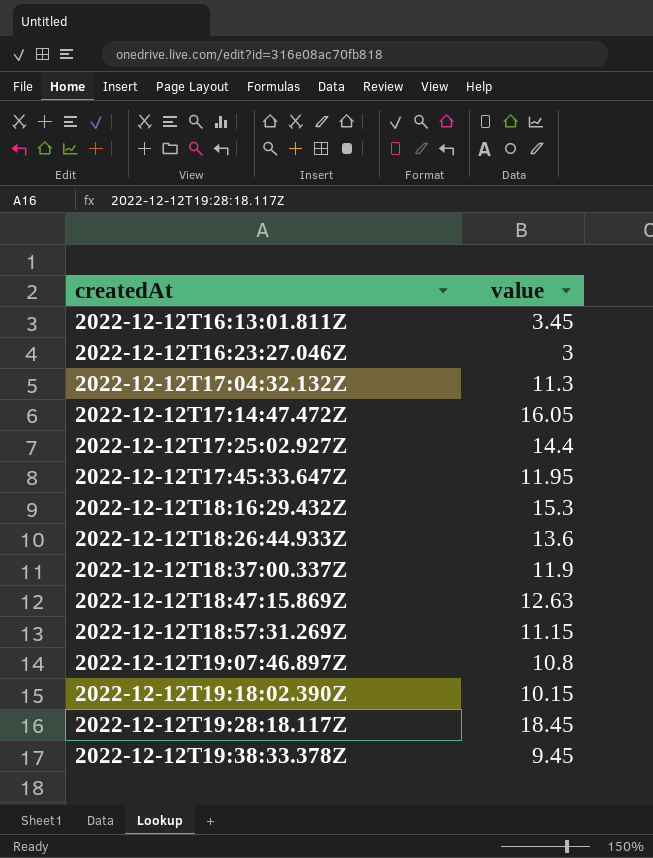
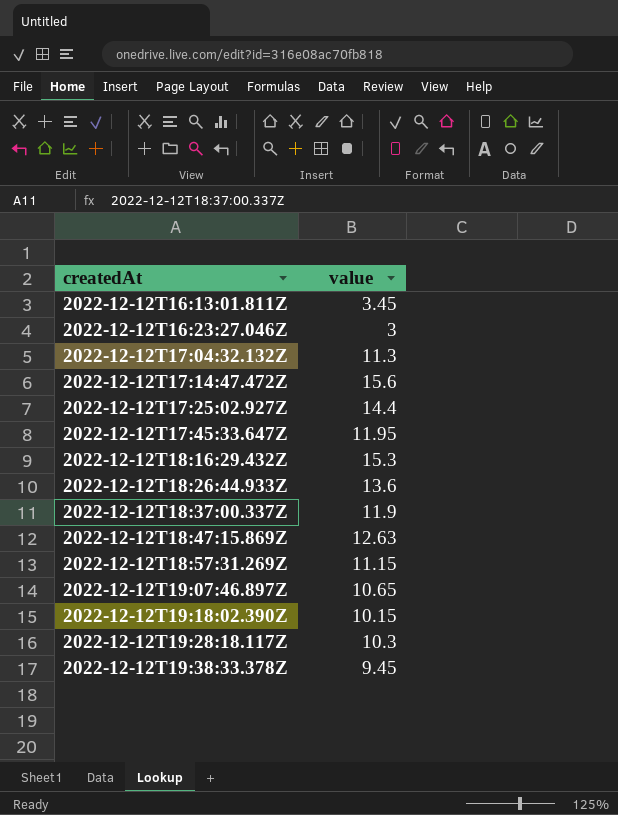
2022-12-12T17:14:47.472Z | value: 16.05 -> 15.6
2022-12-12T19:07:46.897Z | value: 10.8 -> 10.65
2022-12-12T19:28:18.117Z | value: 18.45 -> 10.3

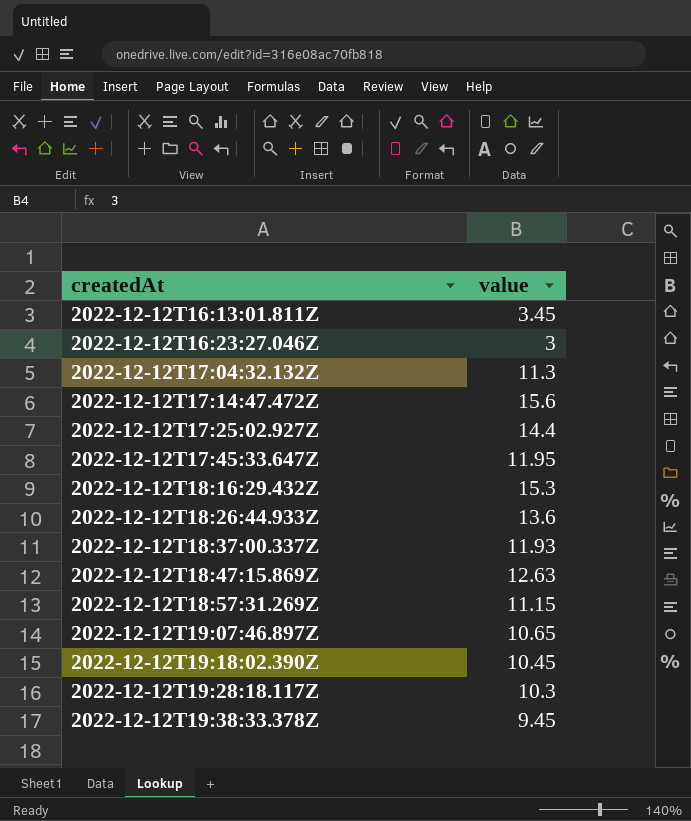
2022-12-12T18:37:00.337Z | value: 11.9 -> 11.93
2022-12-12T19:18:02.390Z | value: 10.15 -> 10.45

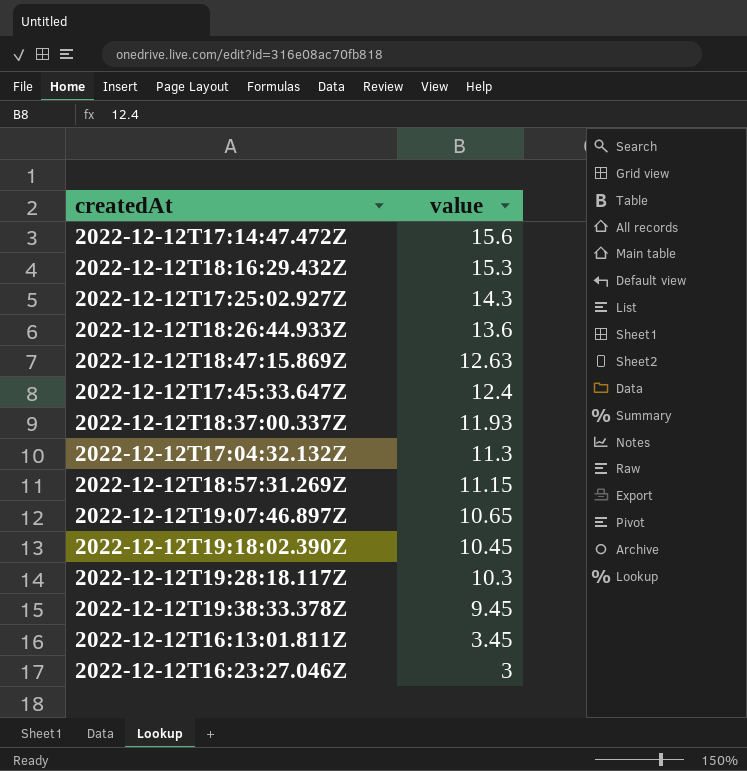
row order: createdAt ascending -> value descending
2022-12-12T17:25:02.927Z | value: 14.4 -> 14.3
2022-12-12T17:45:33.647Z | value: 11.95 -> 12.4

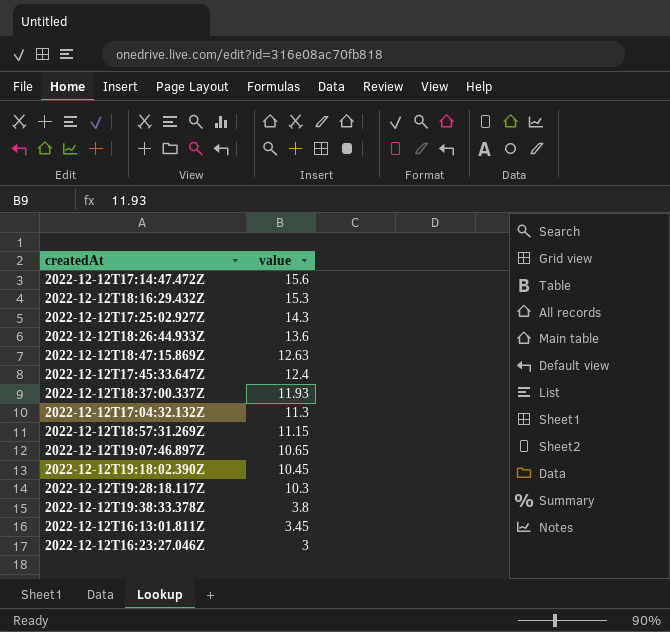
2022-12-12T19:38:33.378Z | value: 9.45 -> 3.8

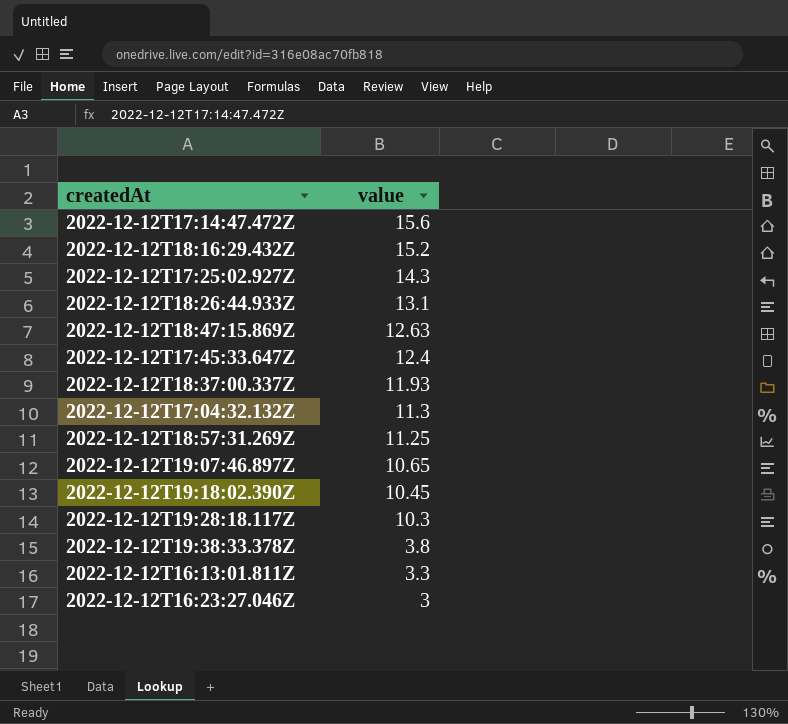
2022-12-12T18:16:29.432Z | value: 15.3 -> 15.2
2022-12-12T18:26:44.933Z | value: 13.6 -> 13.1
2022-12-12T18:57:31.269Z | value: 11.15 -> 11.25
2022-12-12T16:13:01.811Z | value: 3.45 -> 3.3

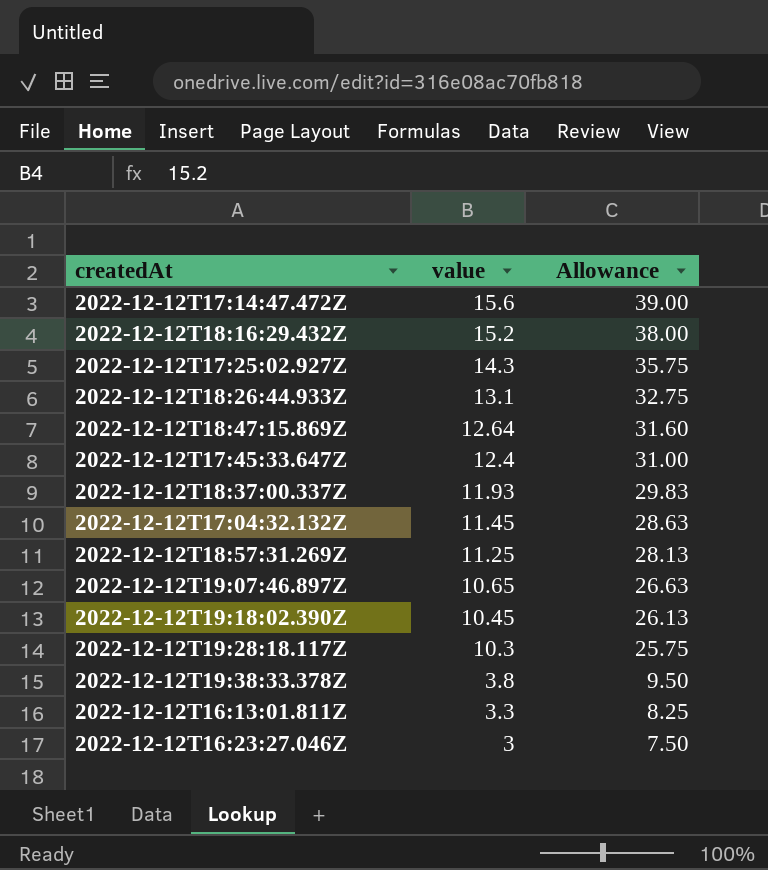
column Allowance | formula: none -> [value] * 2.5
2022-12-12T18:47:15.869Z | value: 12.63 -> 12.64
2022-12-12T17:04:32.132Z | value: 11.3 -> 11.45

